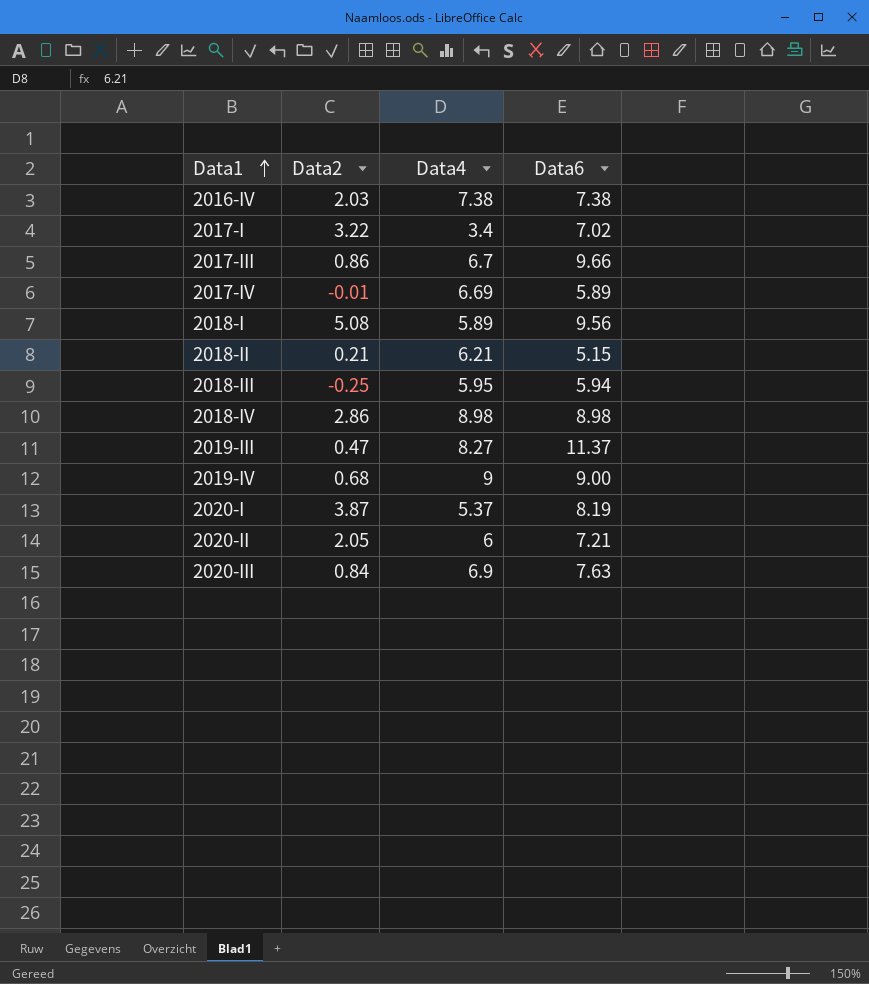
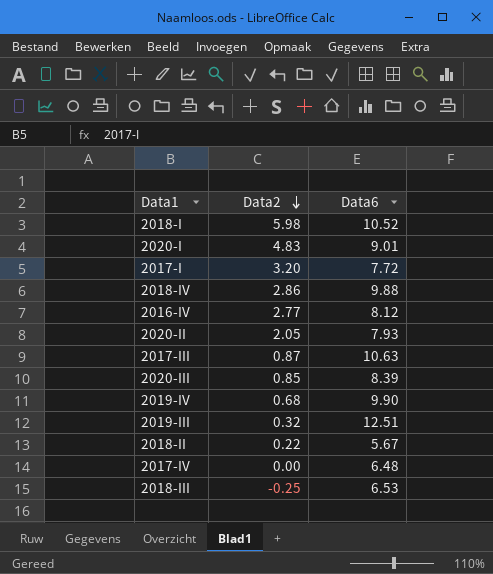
row order: Data1 ascending -> Data2 descending
column Data4 | position: 3 -> none
2018-I | Data2: 5.08 -> 5.98
2018-I | Data6: 9.56 -> 10.52
2020-I | Data2: 3.87 -> 4.83
2020-I | Data6: 8.19 -> 9.01
2017-I | Data2: 3.22 -> 3.20
2017-I | Data6: 7.02 -> 7.72
2018-IV | Data6: 8.98 -> 9.88
2016-IV | Data2: 2.03 -> 2.77
2016-IV | Data6: 7.38 -> 8.12
2020-II | Data6: 7.21 -> 7.93
2017-III | Data2: 0.86 -> 0.87
2017-III | Data6: 9.66 -> 10.63
2020-III | Data2: 0.84 -> 0.85
2020-III | Data6: 7.63 -> 8.39
2019-IV | Data6: 9.00 -> 9.90
2019-III | Data2: 0.47 -> 0.32
2019-III | Data6: 11.37 -> 12.51
2018-II | Data2: 0.21 -> 0.22
2018-II | Data6: 5.15 -> 5.67
2017-IV | Data2: -0.01 -> 0.00
2017-IV | Data6: 5.89 -> 6.48
2018-III | Data6: 5.94 -> 6.53

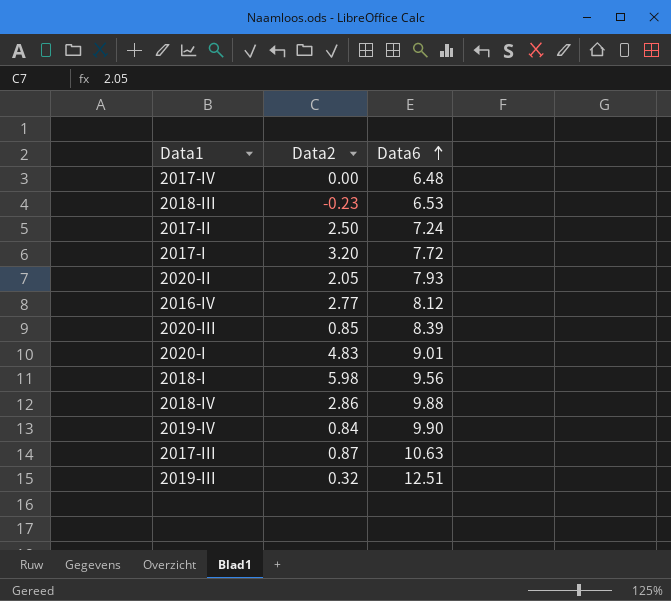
row order: Data2 descending -> Data6 ascending
row 2018-II: 0.22 | 5.67 -> none
2018-III | Data2: -0.25 -> -0.23
row 2017-II: none -> 2.50 | 7.24
2018-I | Data6: 10.52 -> 9.56
2019-IV | Data2: 0.68 -> 0.84

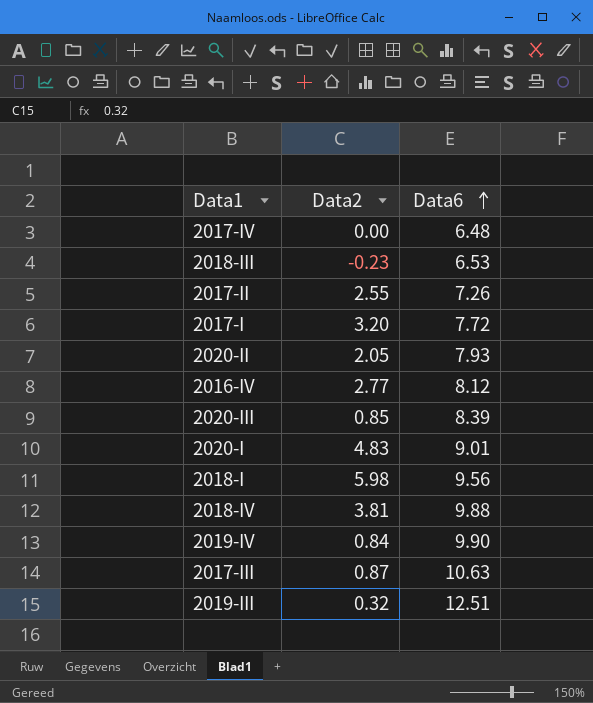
2017-II | Data2: 2.50 -> 2.55
2017-II | Data6: 7.24 -> 7.26
2018-IV | Data2: 2.86 -> 3.81

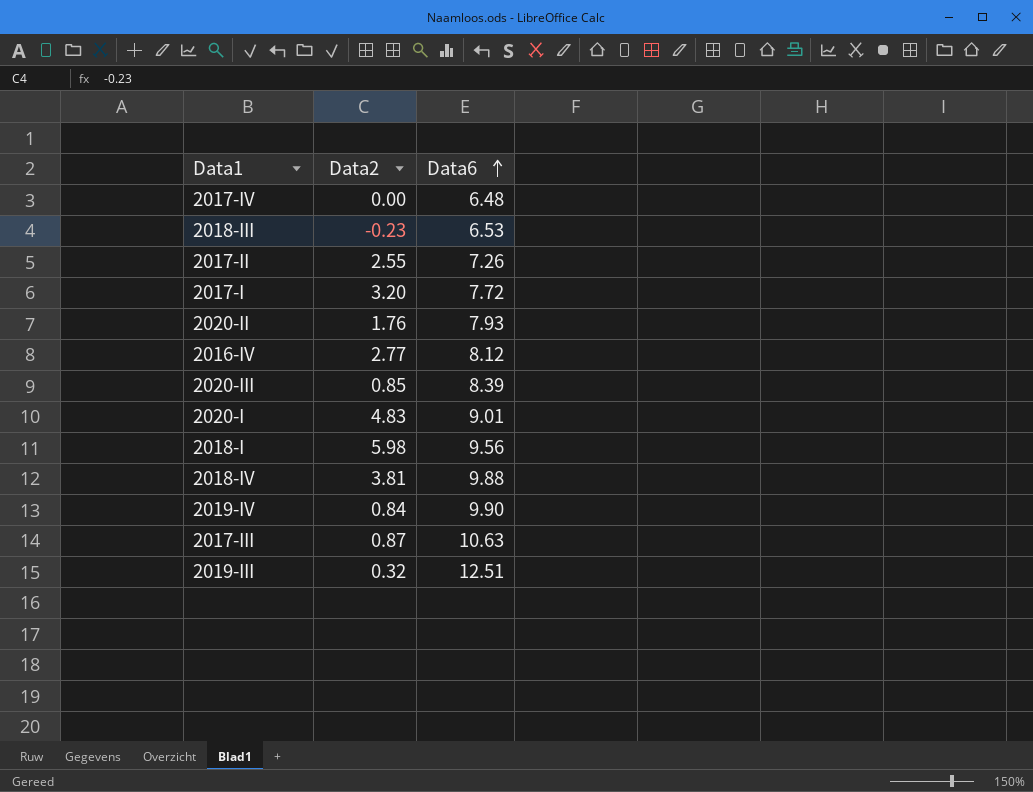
2020-II | Data2: 2.05 -> 1.76

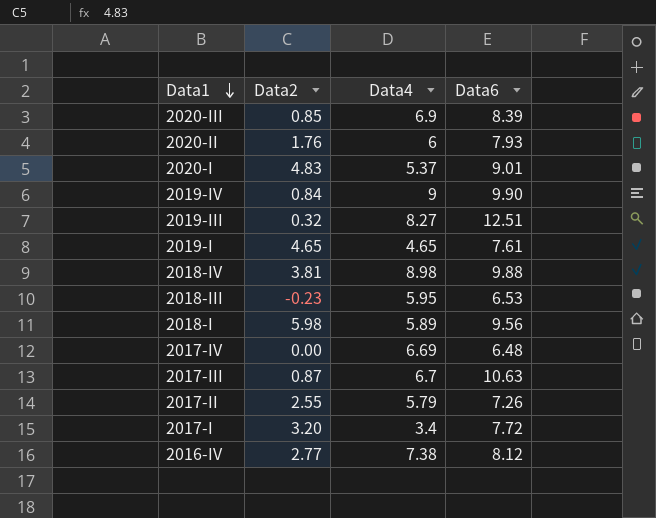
row order: Data6 ascending -> Data1 descending
column Data4 | position: none -> 3
row 2019-I: none -> 4.65 | 4.65 | 7.61

